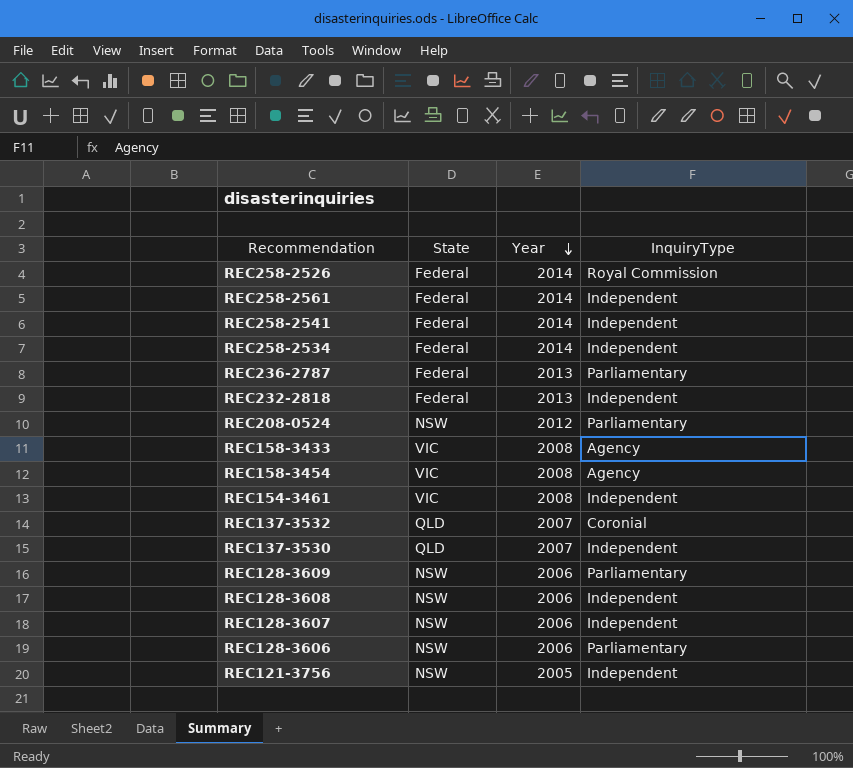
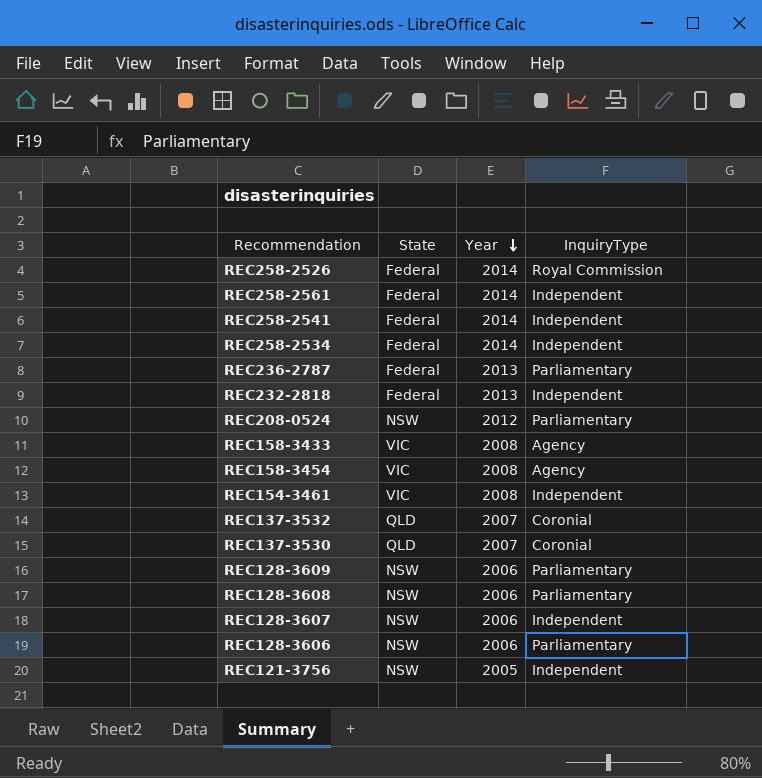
REC137-3530 | InquiryType: Independent -> Coronial
REC128-3608 | InquiryType: Independent -> Parliamentary

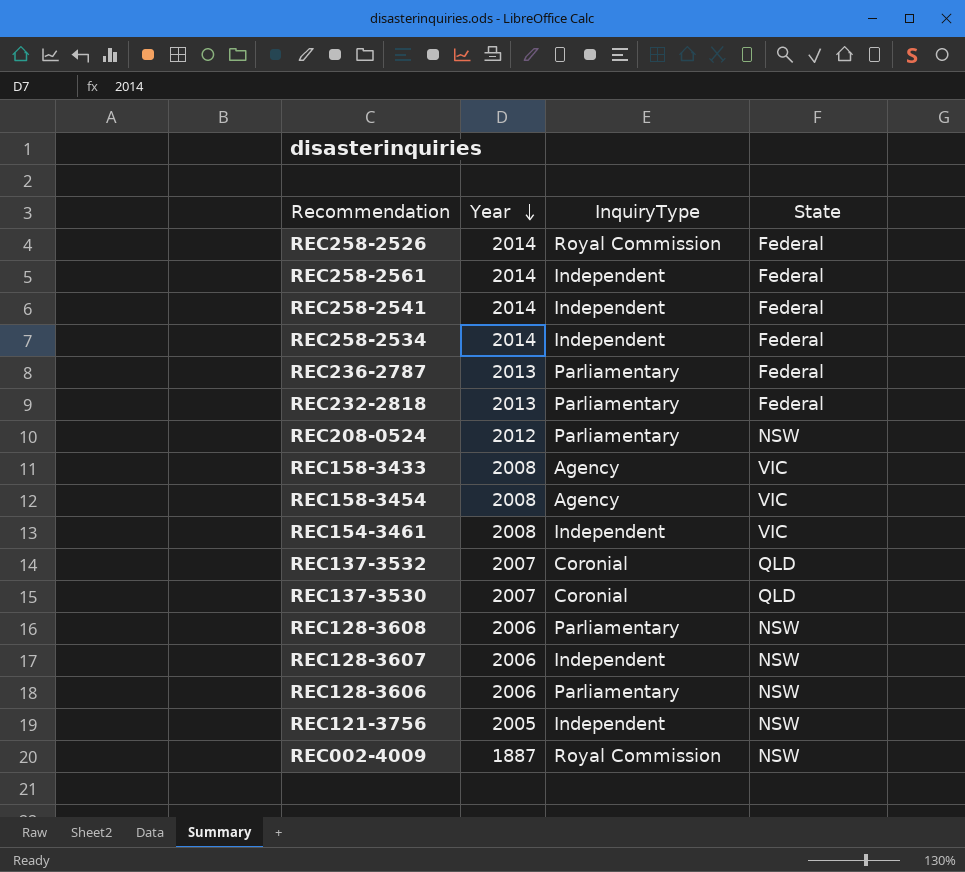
column State | position: 2 -> 4
row REC128-3609: NSW | 2006 | Parliamentary -> none
REC232-2818 | InquiryType: Independent -> Parliamentary
row REC002-4009: none -> 1887 | Royal Commission | NSW

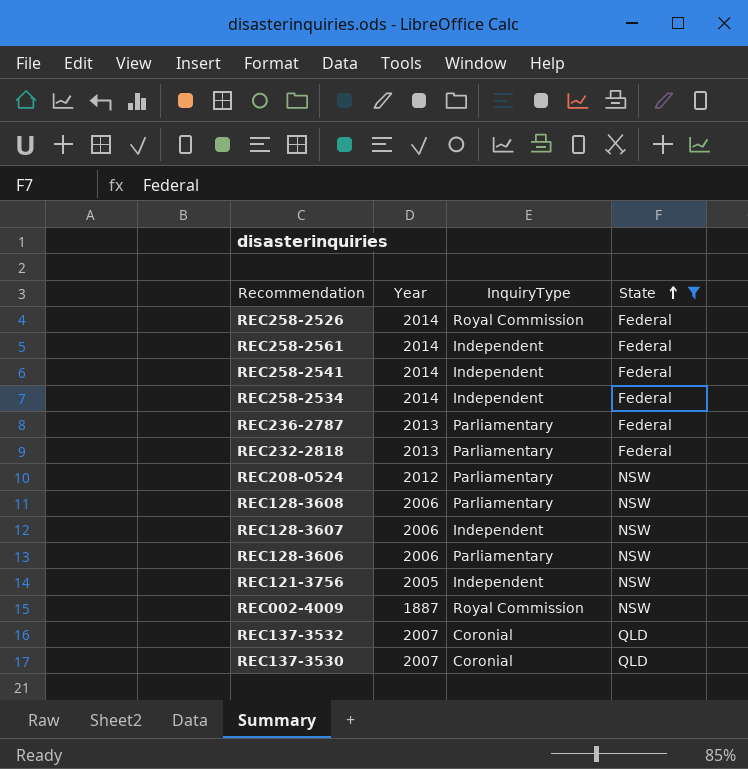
filter: none -> State != VIC
row order: Year descending -> State ascending

